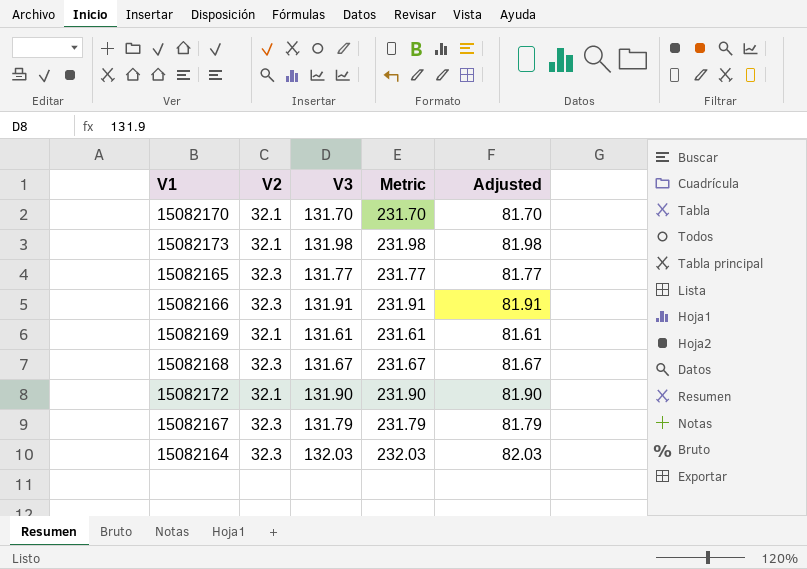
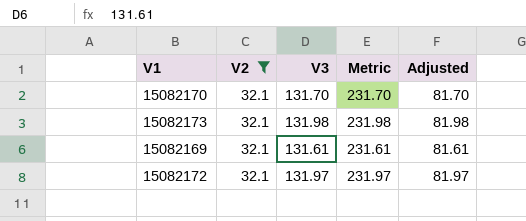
filter: none -> V2 = 32.1
15082172 | V3: 131.90 -> 131.97
15082172 | Metric: 231.90 -> 231.97
15082172 | Adjusted: 81.90 -> 81.97

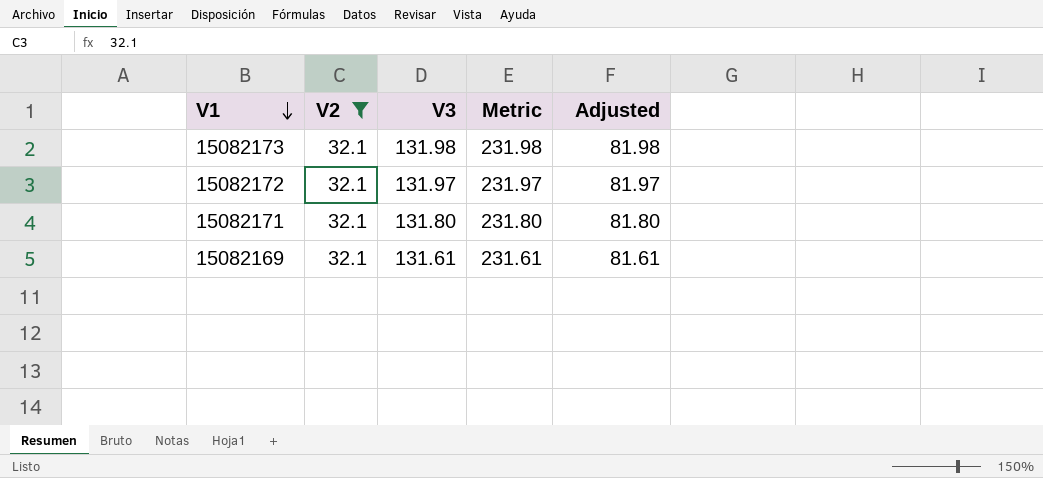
row order: none -> V1 descending
row 15082170: 32.1 | 131.70 | 231.70 | 81.70 -> none
row 15082171: none -> 32.1 | 131.80 | 231.80 | 81.80

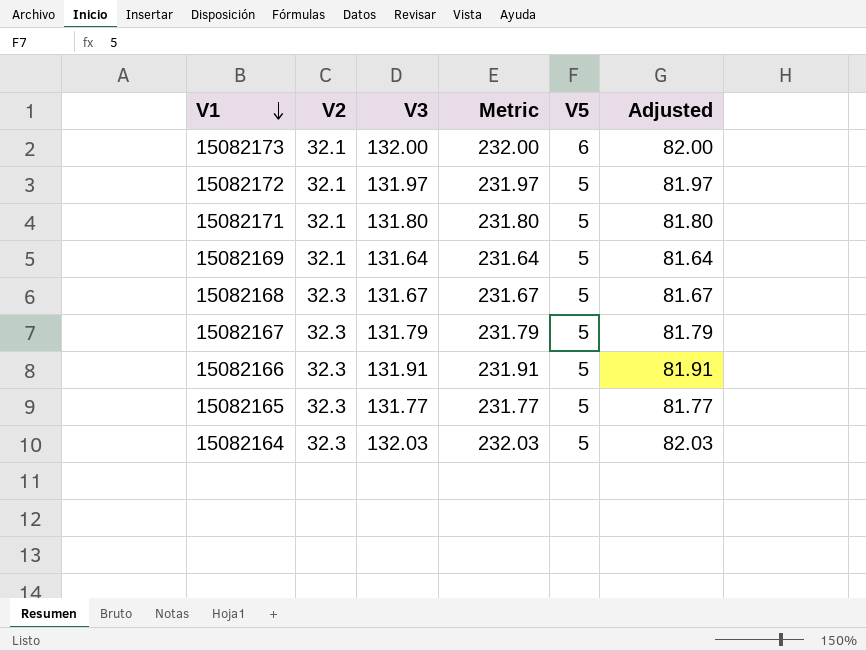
filter: V2 = 32.1 -> none
column V5 | position: none -> 5
15082173 | V3: 131.98 -> 132.00
15082173 | Metric: 231.98 -> 232.00
15082173 | Adjusted: 81.98 -> 82.00
15082169 | V3: 131.61 -> 131.64
15082169 | Metric: 231.61 -> 231.64
15082169 | Adjusted: 81.61 -> 81.64

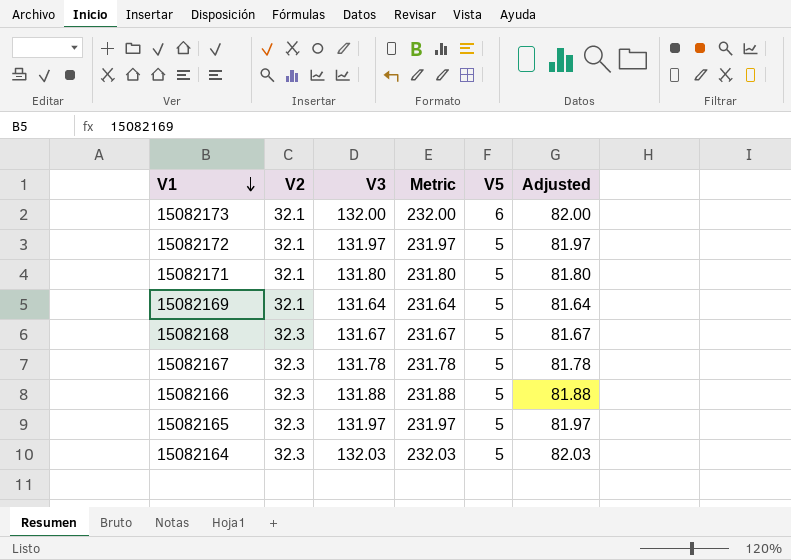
15082167 | V3: 131.79 -> 131.78
15082167 | Metric: 231.79 -> 231.78
15082167 | Adjusted: 81.79 -> 81.78
15082166 | V3: 131.91 -> 131.88
15082166 | Metric: 231.91 -> 231.88
15082166 | Adjusted: 81.91 -> 81.88
15082165 | V3: 131.77 -> 131.97
15082165 | Metric: 231.77 -> 231.97
15082165 | Adjusted: 81.77 -> 81.97

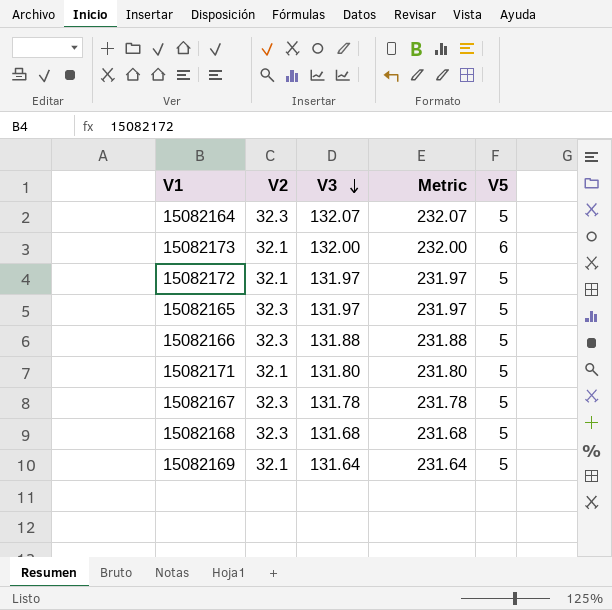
row order: V1 descending -> V3 descending
column Adjusted | formula: [V3] - 50 -> none
15082164 | V3: 132.03 -> 132.07
15082164 | Metric: 232.03 -> 232.07
15082168 | V3: 131.67 -> 131.68
15082168 | Metric: 231.67 -> 231.68

